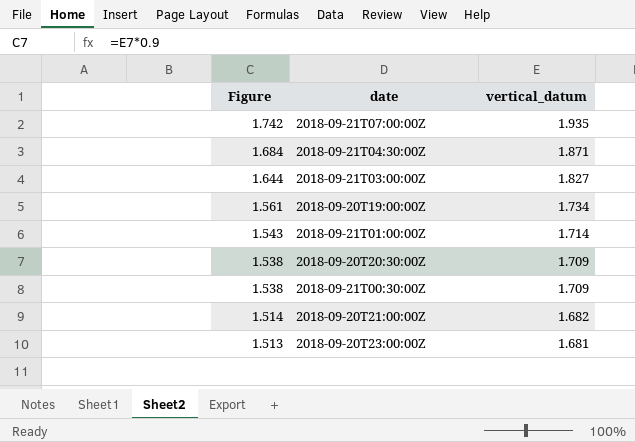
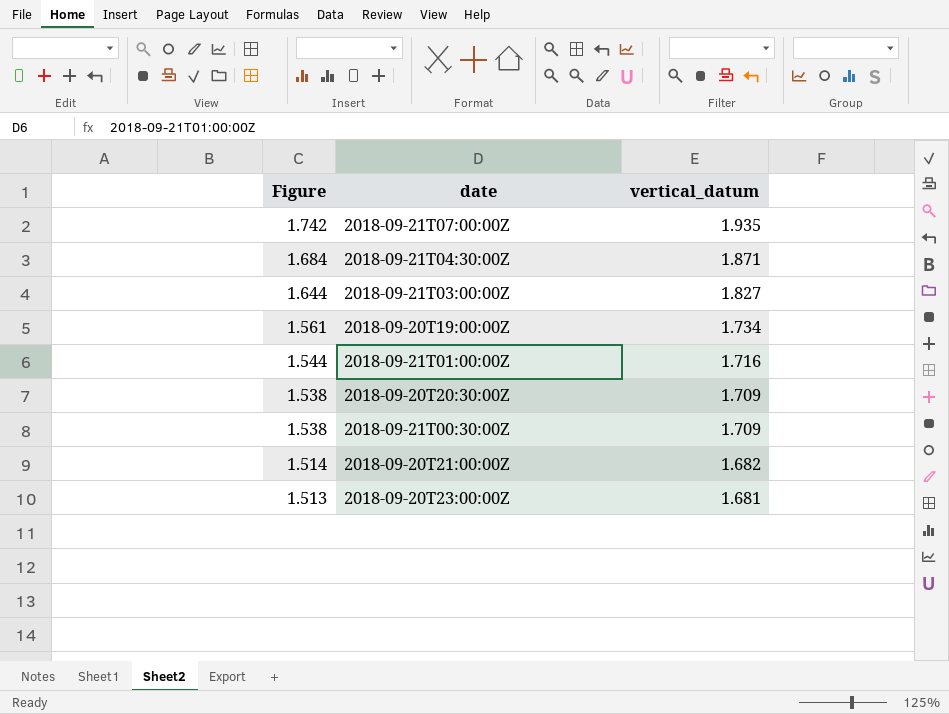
2018-09-21T01:00:00Z | Figure: 1.543 -> 1.544
2018-09-21T01:00:00Z | vertical_datum: 1.714 -> 1.716

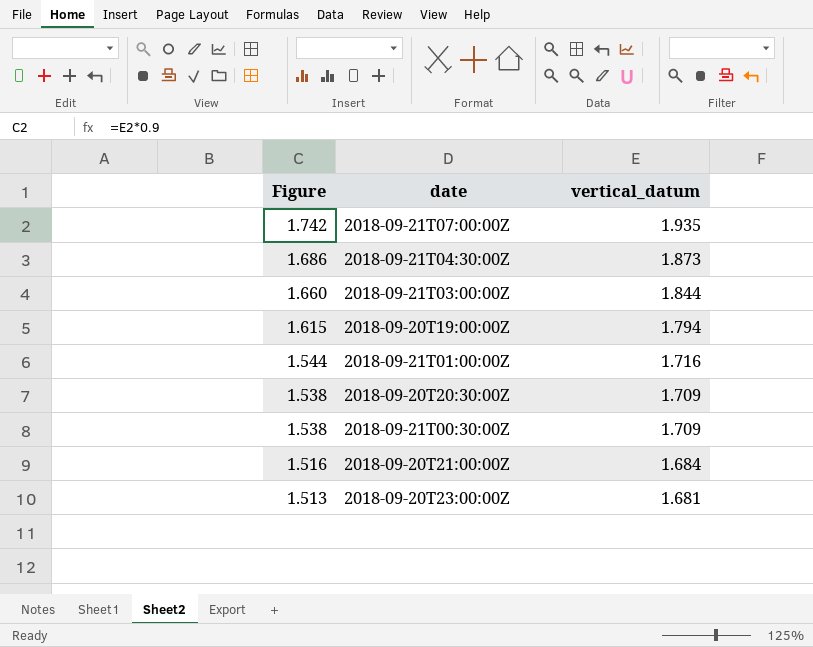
2018-09-21T04:30:00Z | Figure: 1.684 -> 1.686
2018-09-21T04:30:00Z | vertical_datum: 1.871 -> 1.873
2018-09-21T03:00:00Z | Figure: 1.644 -> 1.660
2018-09-21T03:00:00Z | vertical_datum: 1.827 -> 1.844
2018-09-20T19:00:00Z | Figure: 1.561 -> 1.615
2018-09-20T19:00:00Z | vertical_datum: 1.734 -> 1.794
2018-09-20T21:00:00Z | Figure: 1.514 -> 1.516
2018-09-20T21:00:00Z | vertical_datum: 1.682 -> 1.684

